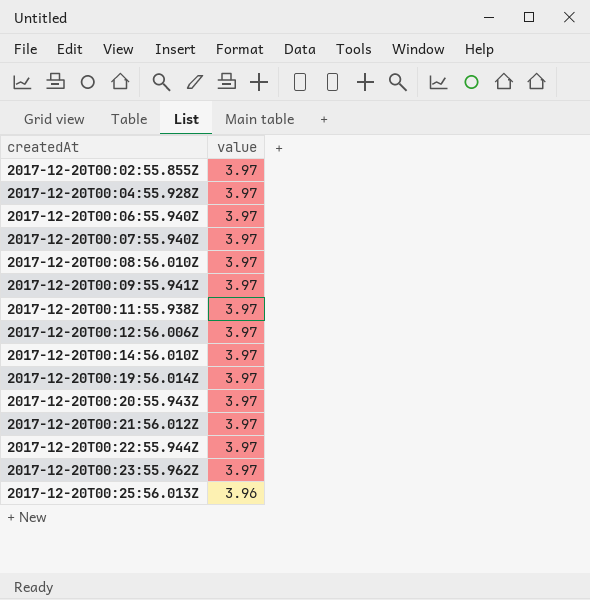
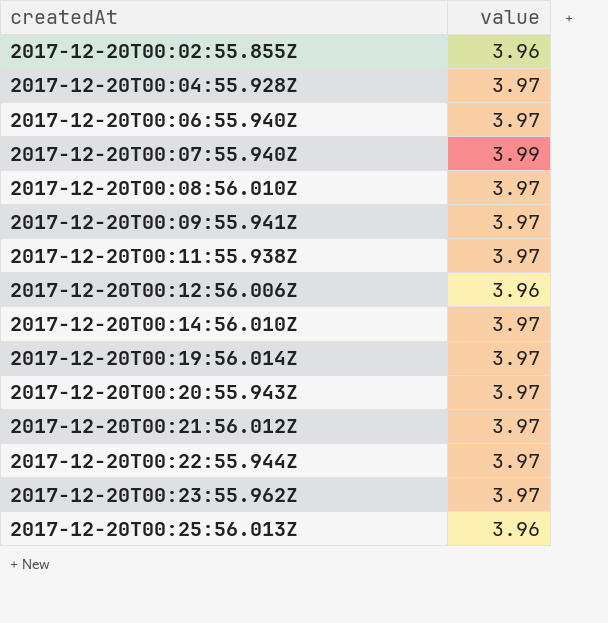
2017-12-20T00:02:55.855Z | value: 3.97 -> 3.96
2017-12-20T00:07:55.940Z | value: 3.97 -> 3.99
2017-12-20T00:12:56.006Z | value: 3.97 -> 3.96

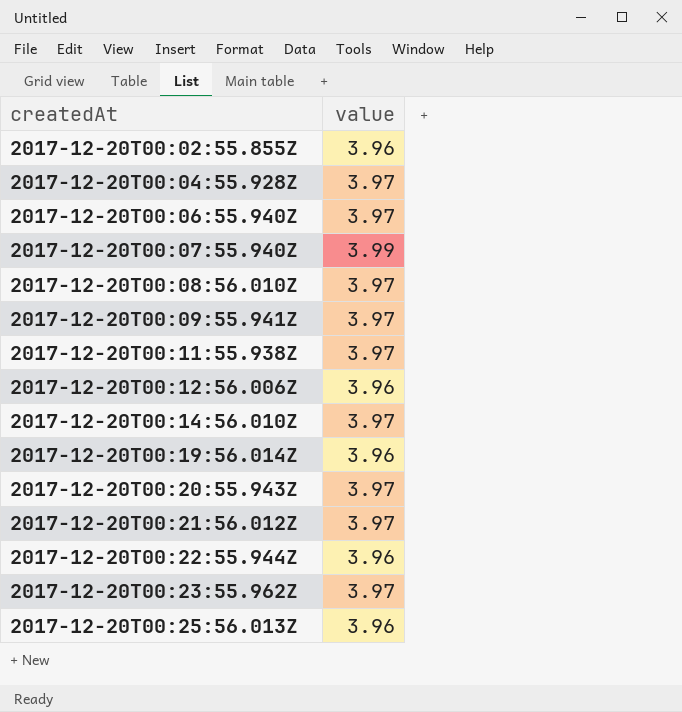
2017-12-20T00:19:56.014Z | value: 3.97 -> 3.96
2017-12-20T00:22:55.944Z | value: 3.97 -> 3.96

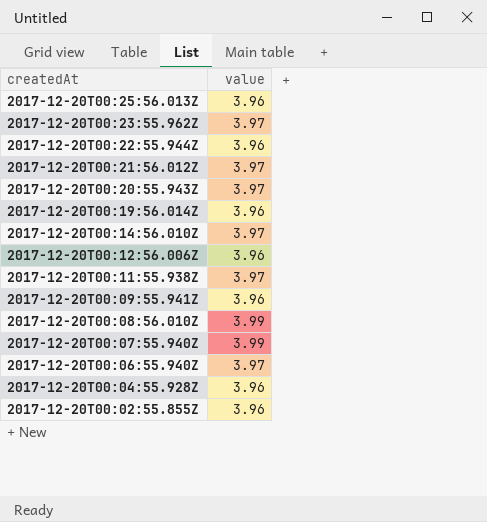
row order: createdAt ascending -> createdAt descending
2017-12-20T00:09:55.941Z | value: 3.97 -> 3.96
2017-12-20T00:08:56.010Z | value: 3.97 -> 3.99
2017-12-20T00:04:55.928Z | value: 3.97 -> 3.96

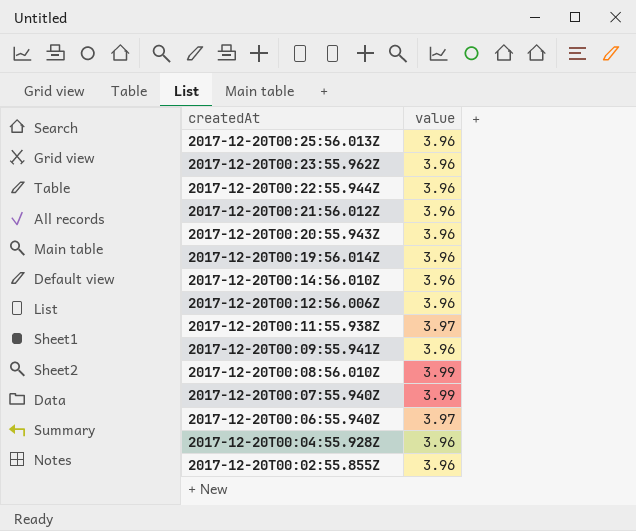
2017-12-20T00:23:55.962Z | value: 3.97 -> 3.96
2017-12-20T00:21:56.012Z | value: 3.97 -> 3.96
2017-12-20T00:20:55.943Z | value: 3.97 -> 3.96
2017-12-20T00:14:56.010Z | value: 3.97 -> 3.96

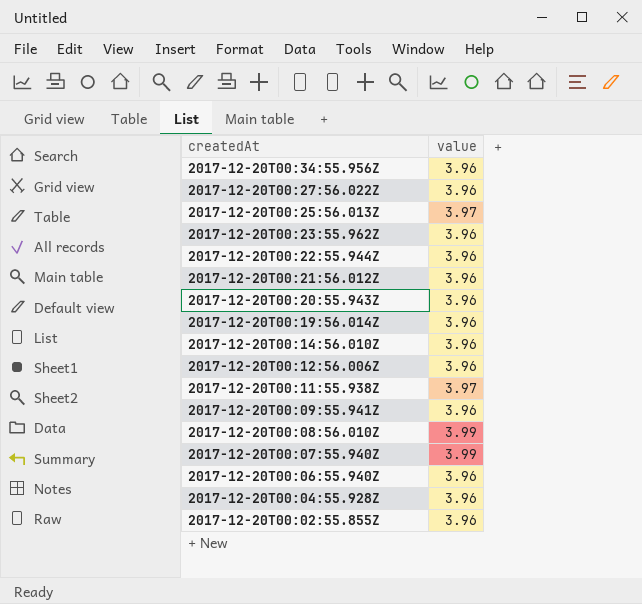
row 2017-12-20T00:34:55.956Z: none -> 3.96
row 2017-12-20T00:27:56.022Z: none -> 3.96
2017-12-20T00:25:56.013Z | value: 3.96 -> 3.97
2017-12-20T00:06:55.940Z | value: 3.97 -> 3.96

